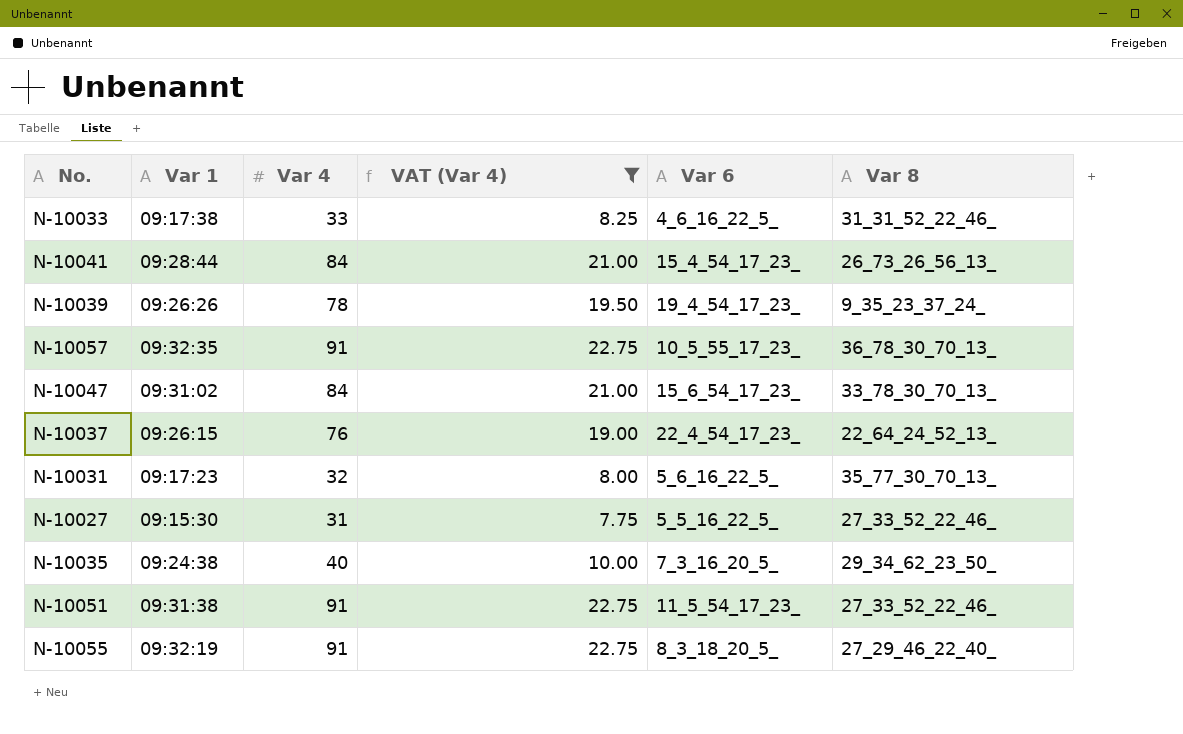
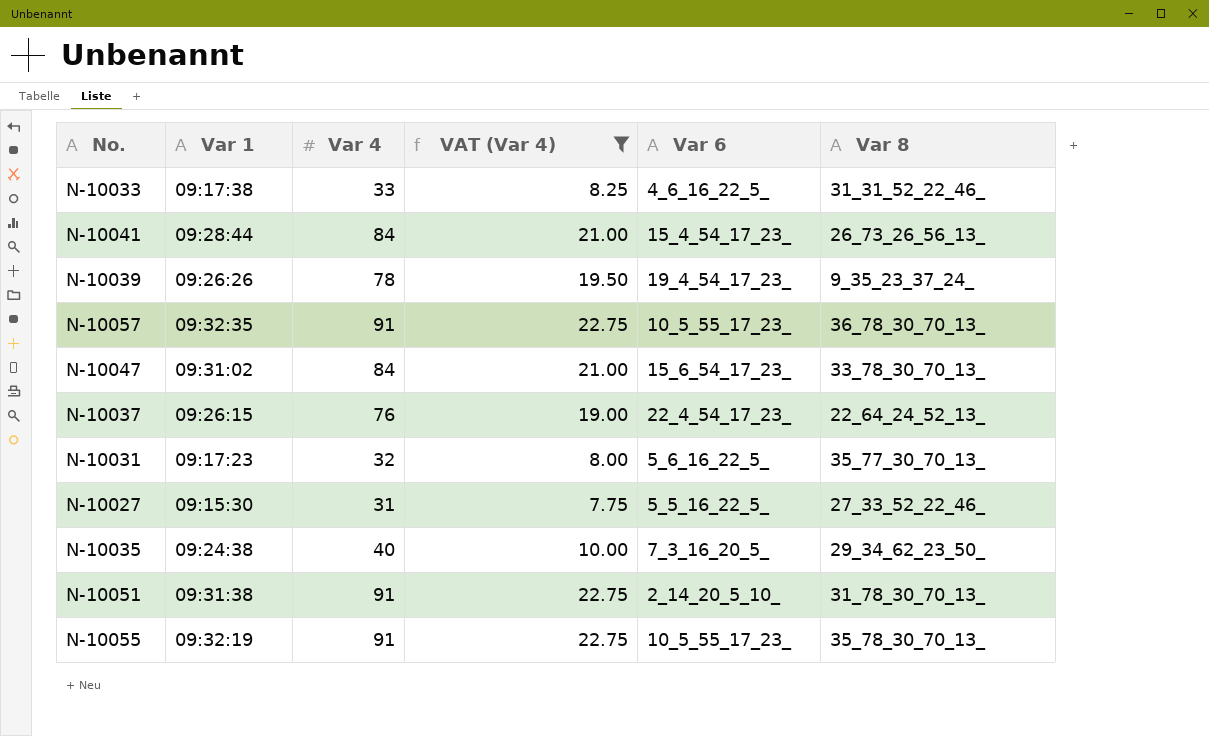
N-10051 | Var 6: 11_5_54_17_23_ -> 2_14_20_5_10_
N-10051 | Var 8: 27_33_52_22_46_ -> 31_78_30_70_13_
N-10055 | Var 6: 8_3_18_20_5_ -> 10_5_55_17_23_
N-10055 | Var 8: 27_29_46_22_40_ -> 35_78_30_70_13_

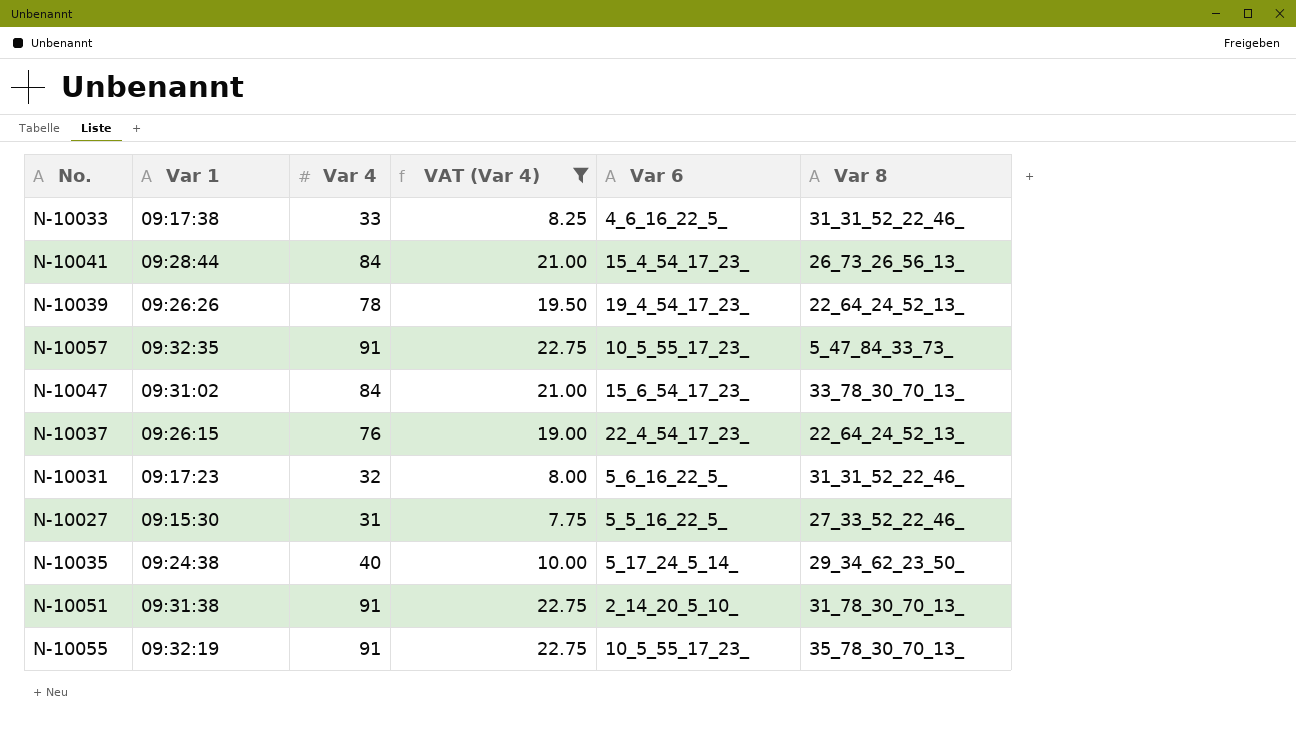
N-10039 | Var 8: 9_35_23_37_24_ -> 22_64_24_52_13_
N-10057 | Var 8: 36_78_30_70_13_ -> 5_47_84_33_73_
N-10031 | Var 8: 35_77_30_70_13_ -> 31_31_52_22_46_
N-10035 | Var 6: 7_3_16_20_5_ -> 5_17_24_5_14_

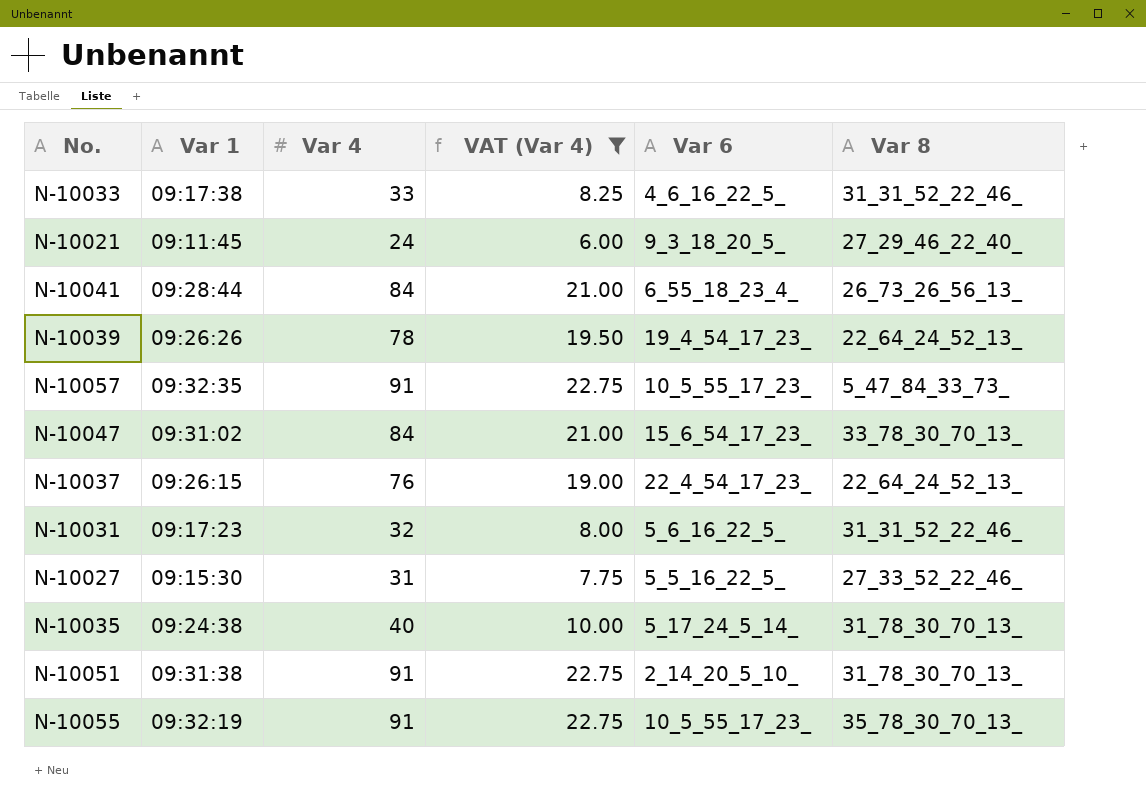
row N-10021: none -> 09:11:45 | 24 | 6.00 | 9_3_18_20_5_ | 27_29_46_22_40_
N-10041 | Var 6: 15_4_54_17_23_ -> 6_55_18_23_4_
N-10035 | Var 8: 29_34_62_23_50_ -> 31_78_30_70_13_

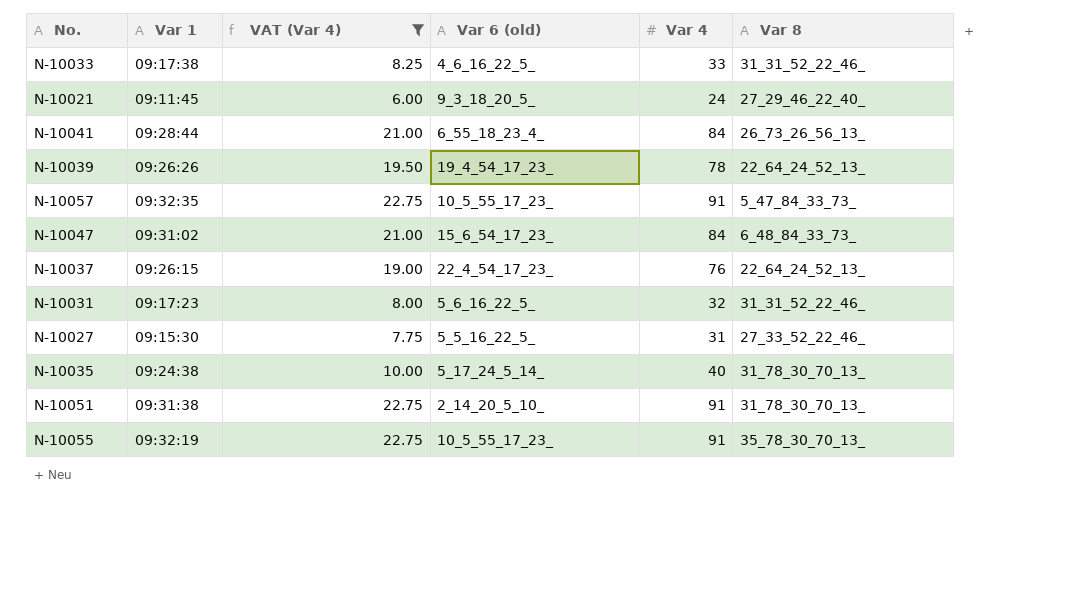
column name: Var 6 -> Var 6 (old)
column Var 4 | position: 3 -> 5
N-10047 | Var 8: 33_78_30_70_13_ -> 6_48_84_33_73_

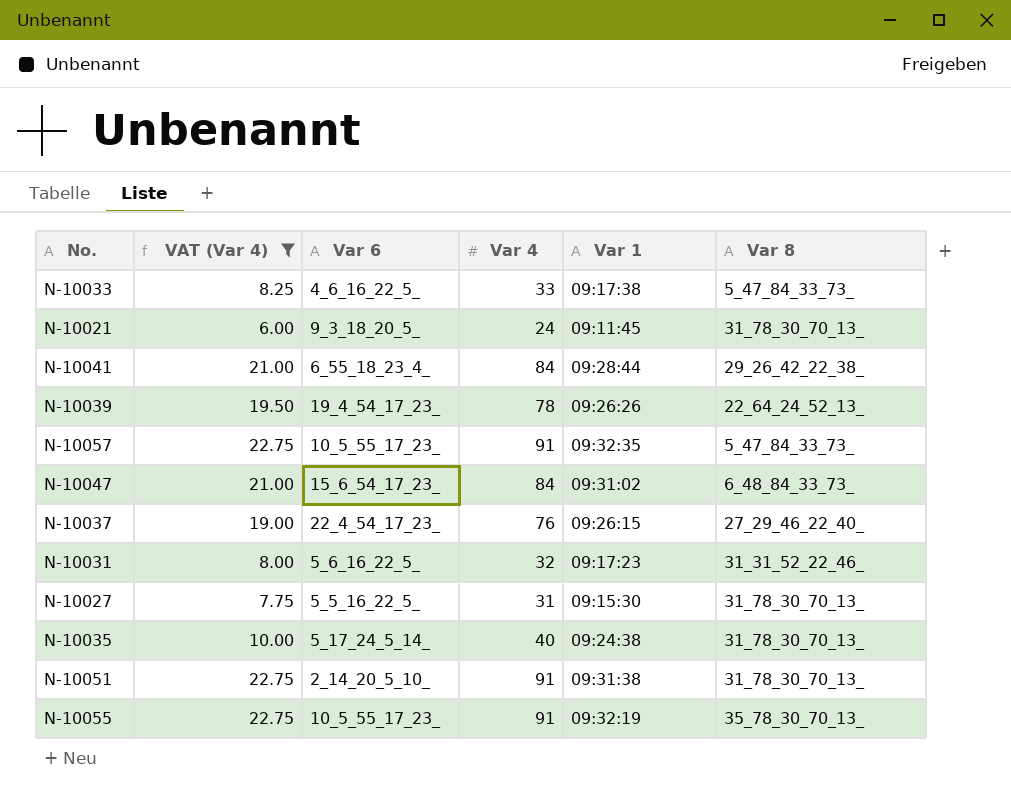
column name: Var 6 (old) -> Var 6
column Var 1 | position: 2 -> 5
N-10033 | Var 8: 31_31_52_22_46_ -> 5_47_84_33_73_
N-10021 | Var 8: 27_29_46_22_40_ -> 31_78_30_70_13_
N-10041 | Var 8: 26_73_26_56_13_ -> 29_26_42_22_38_
N-10037 | Var 8: 22_64_24_52_13_ -> 27_29_46_22_40_
N-10027 | Var 8: 27_33_52_22_46_ -> 31_78_30_70_13_

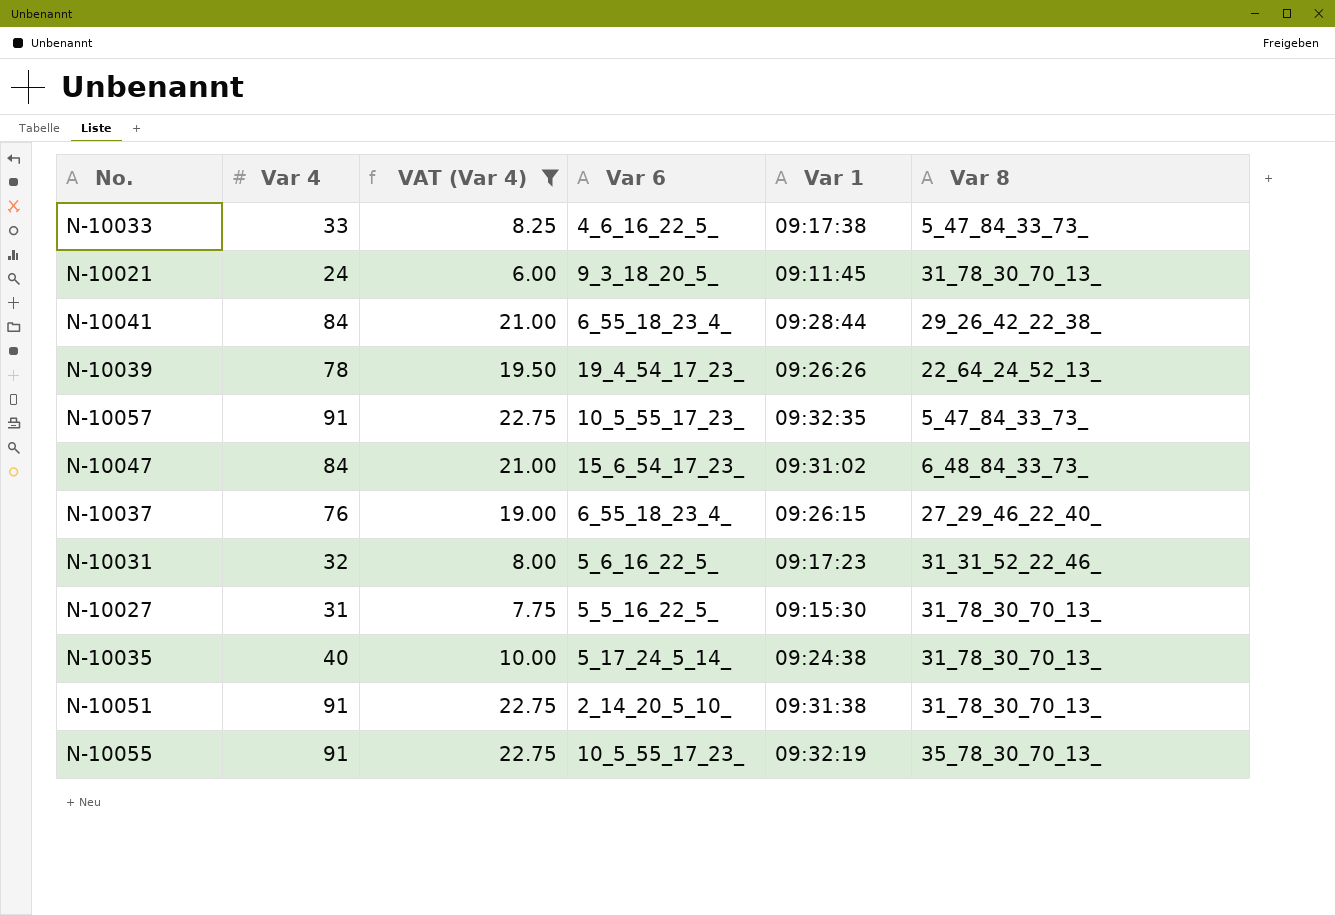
column Var 4 | position: 4 -> 2
N-10037 | Var 6: 22_4_54_17_23_ -> 6_55_18_23_4_

